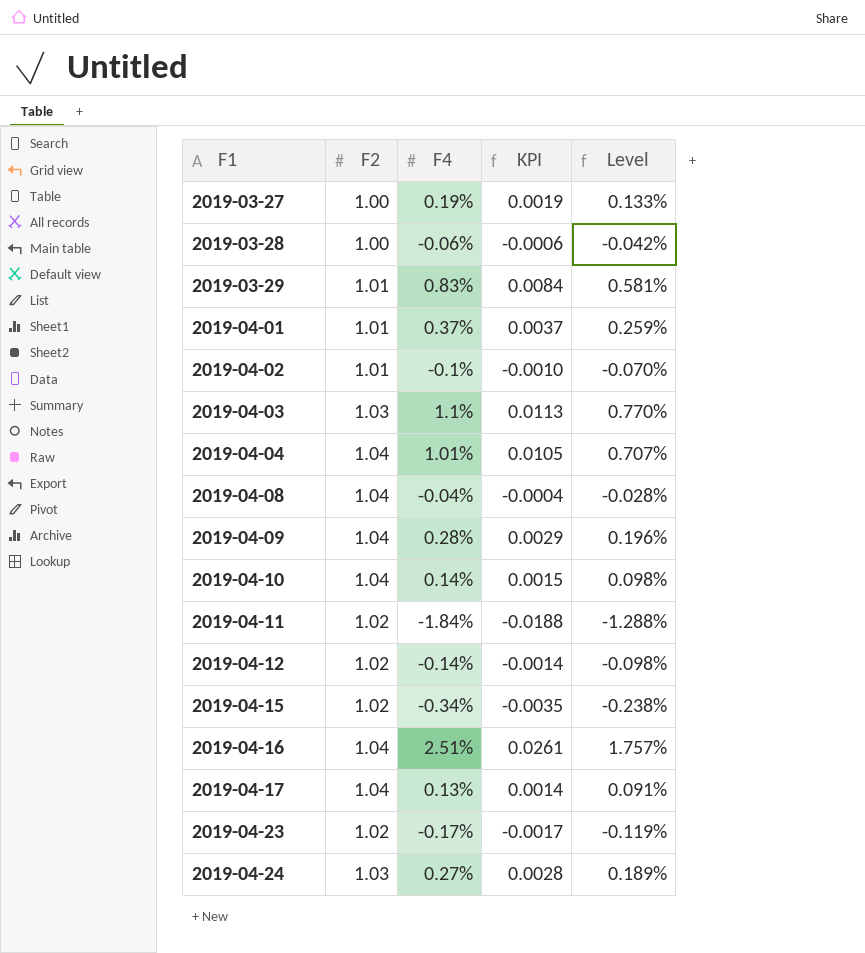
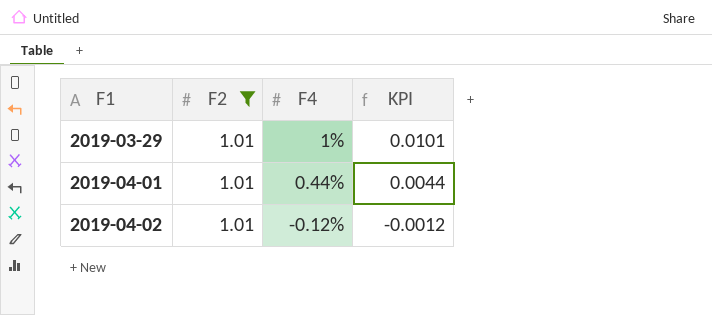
filter: none -> F2 = 1.01
column Level | formula: [F4] * 0.7 -> none
2019-03-29 | F4: 0.83% -> 1%
2019-03-29 | KPI: 0.0084 -> 0.0101
2019-04-01 | F4: 0.37% -> 0.44%
2019-04-01 | KPI: 0.0037 -> 0.0044
2019-04-02 | F4: -0.1% -> -0.12%
2019-04-02 | KPI: -0.0010 -> -0.0012

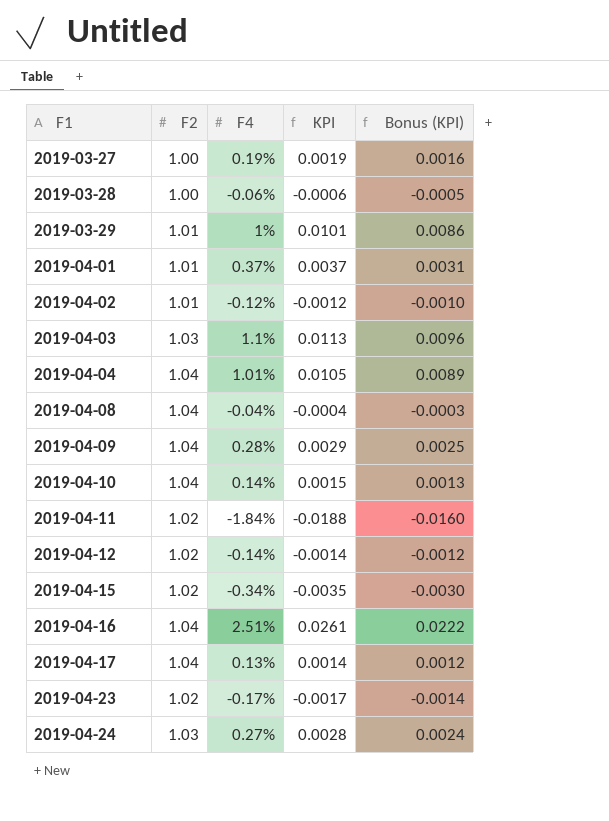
filter: F2 = 1.01 -> none
column Bonus (KPI) | formula: none -> [KPI] * 0.85
2019-04-01 | F4: 0.44% -> 0.37%
2019-04-01 | KPI: 0.0044 -> 0.0037

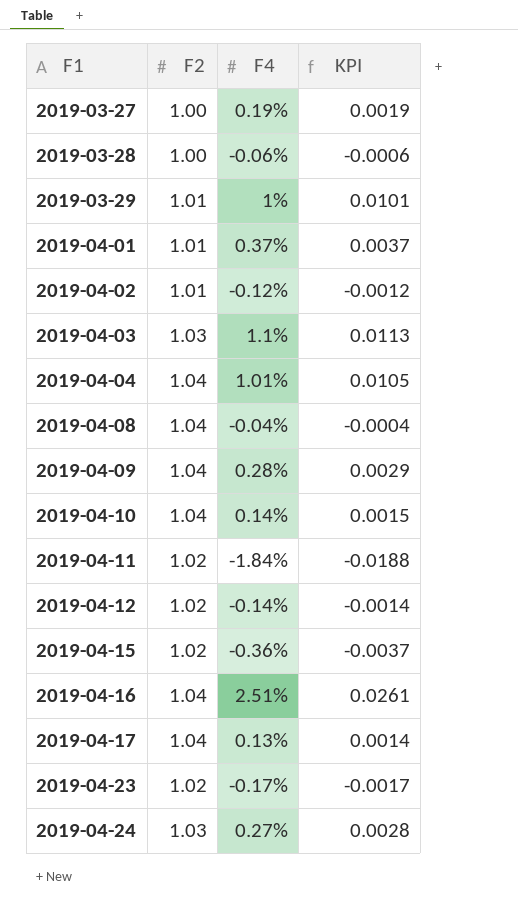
column Bonus (KPI) | formula: [KPI] * 0.85 -> none
2019-04-15 | F4: -0.34% -> -0.36%
2019-04-15 | KPI: -0.0035 -> -0.0037

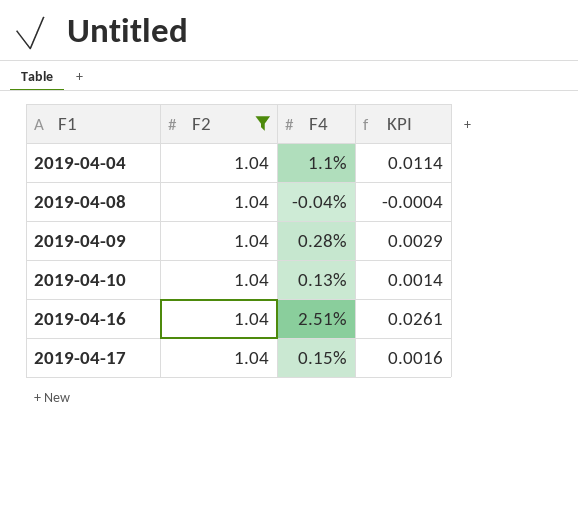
filter: none -> F2 = 1.04
2019-04-04 | F4: 1.01% -> 1.1%
2019-04-04 | KPI: 0.0105 -> 0.0114
2019-04-10 | F4: 0.14% -> 0.13%
2019-04-10 | KPI: 0.0015 -> 0.0014
2019-04-17 | F4: 0.13% -> 0.15%
2019-04-17 | KPI: 0.0014 -> 0.0016

